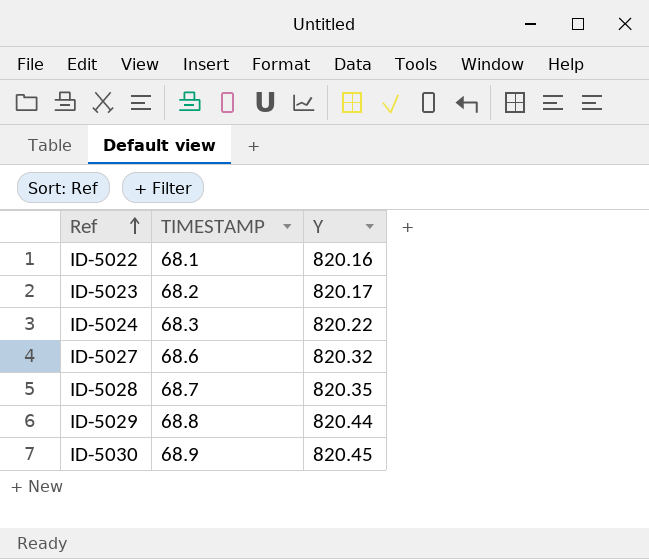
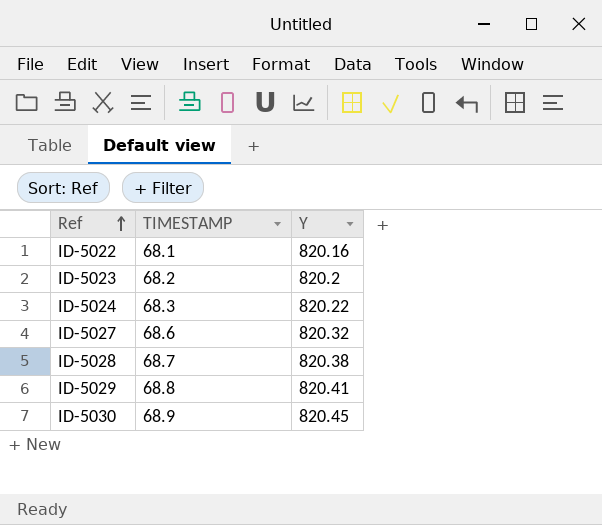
ID-5023 | Y: 820.17 -> 820.2
ID-5028 | Y: 820.35 -> 820.38
ID-5029 | Y: 820.44 -> 820.41

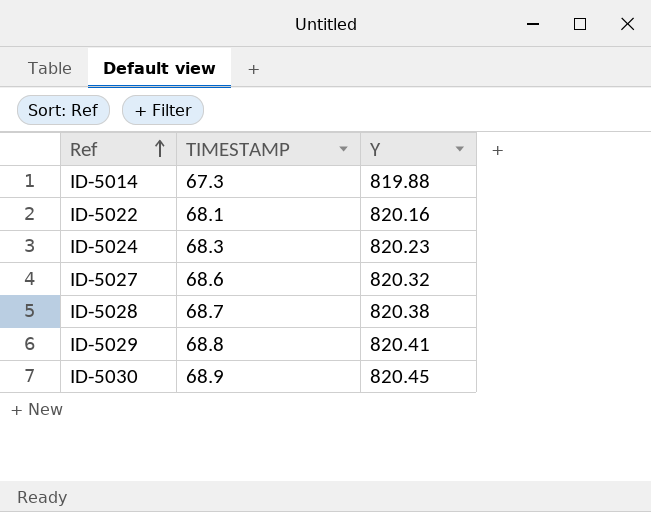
row ID-5023: 68.2 | 820.2 -> none
row ID-5014: none -> 67.3 | 819.88
ID-5024 | Y: 820.22 -> 820.23

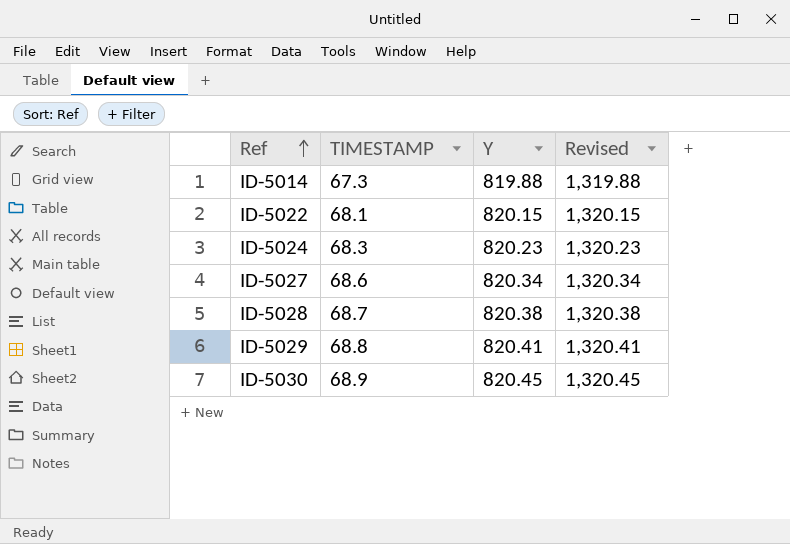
column Revised | formula: none -> [Y] + 500
ID-5022 | Y: 820.16 -> 820.15
ID-5027 | Y: 820.32 -> 820.34

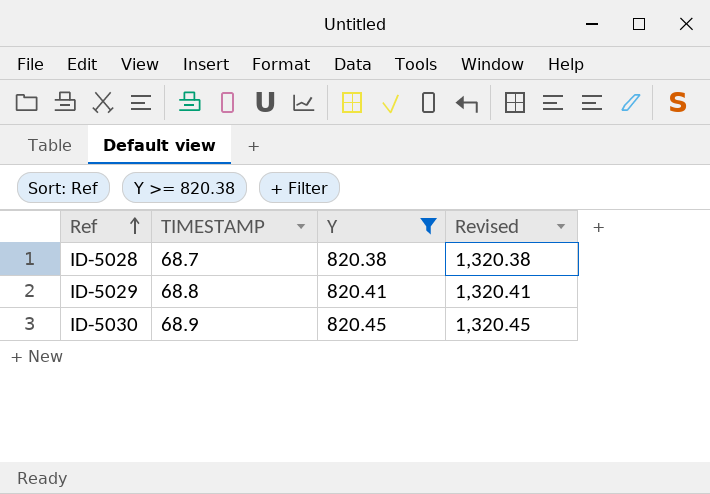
filter: none -> Y >= 820.38

